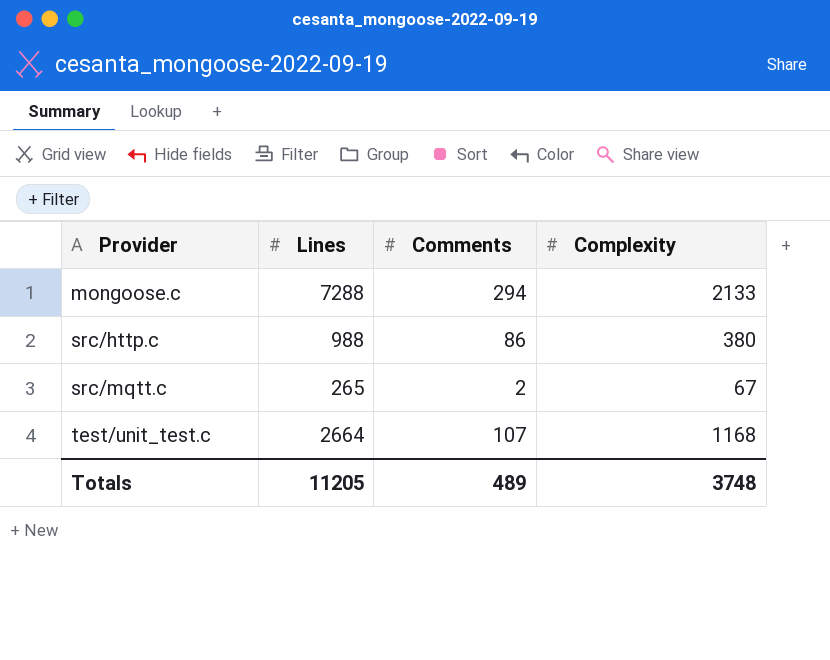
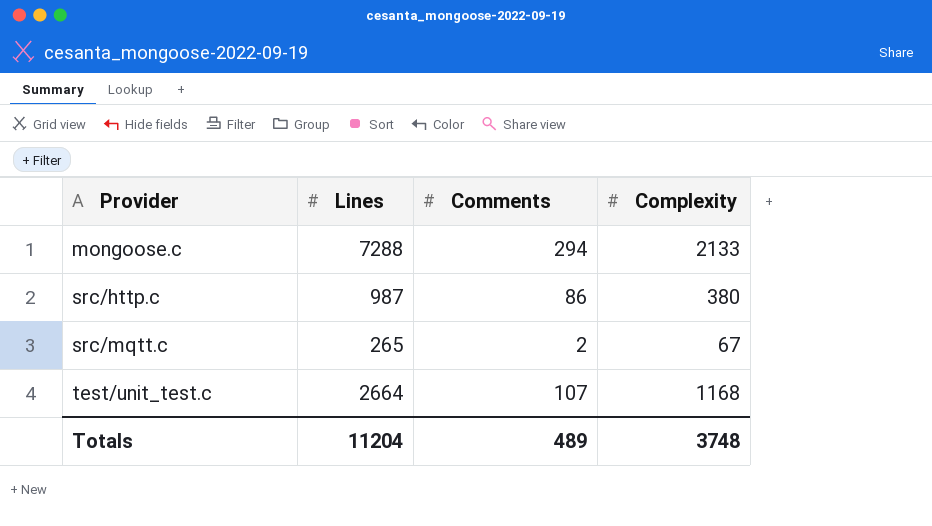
src/http.c | Lines: 988 -> 987
Totals | Lines: 11205 -> 11204

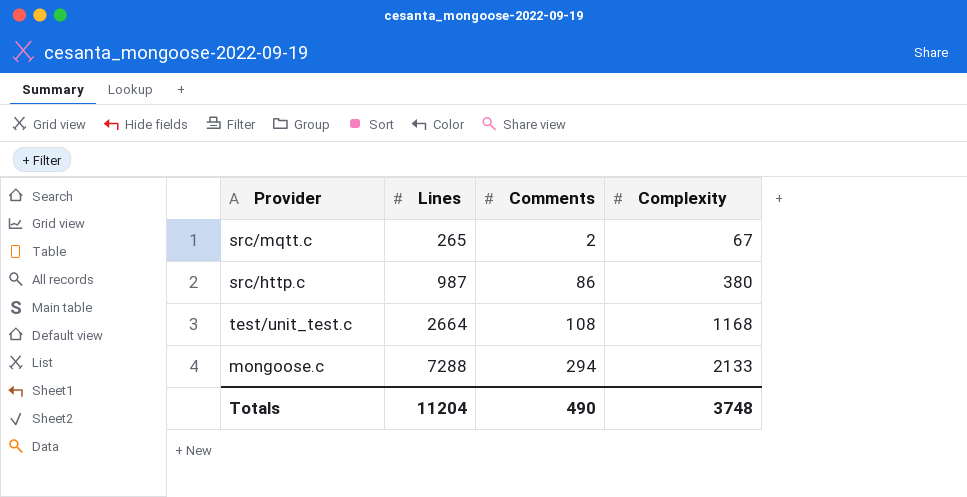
row order: Provider ascending -> Lines ascending
test/unit_test.c | Comments: 107 -> 108
Totals | Comments: 489 -> 490

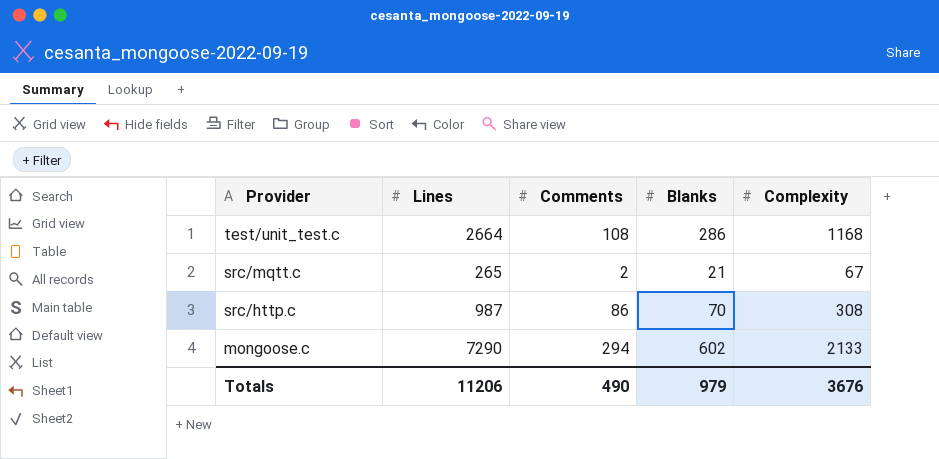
row order: Lines ascending -> Provider descending
column Blanks | position: none -> 4
src/http.c | Complexity: 380 -> 308
mongoose.c | Lines: 7288 -> 7290
Totals | Lines: 11204 -> 11206
Totals | Complexity: 3748 -> 3676

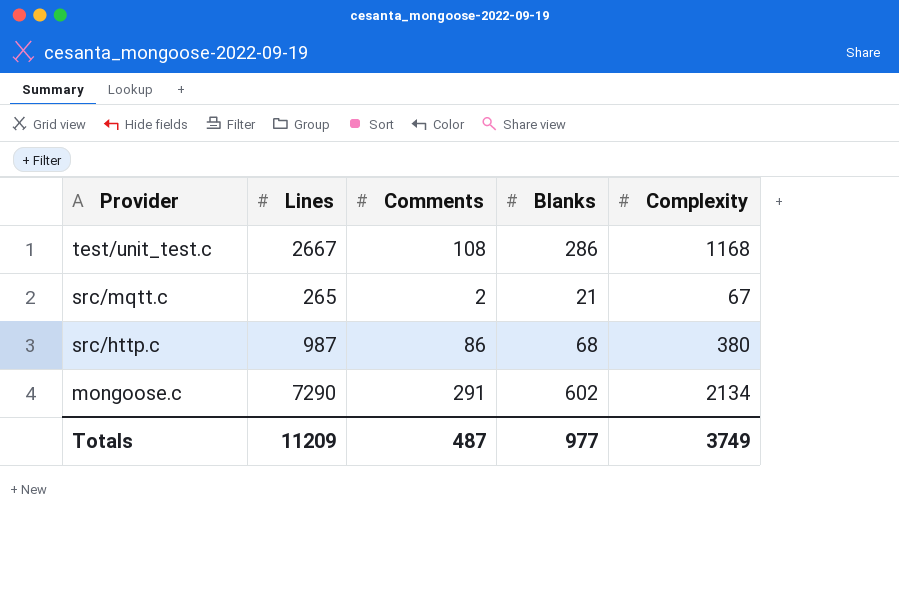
test/unit_test.c | Lines: 2664 -> 2667
src/http.c | Blanks: 70 -> 68
src/http.c | Complexity: 308 -> 380
mongoose.c | Comments: 294 -> 291
mongoose.c | Complexity: 2133 -> 2134
Totals | Lines: 11206 -> 11209
Totals | Comments: 490 -> 487
Totals | Blanks: 979 -> 977
Totals | Complexity: 3676 -> 3749

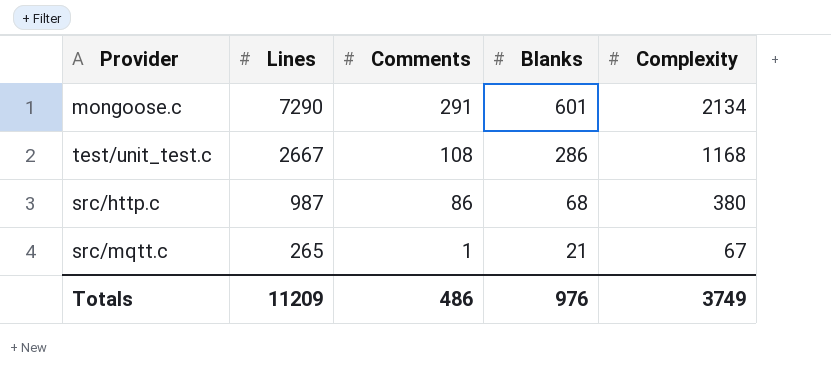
row order: Provider descending -> Lines descending
mongoose.c | Blanks: 602 -> 601
src/mqtt.c | Comments: 2 -> 1
Totals | Comments: 487 -> 486
Totals | Blanks: 977 -> 976

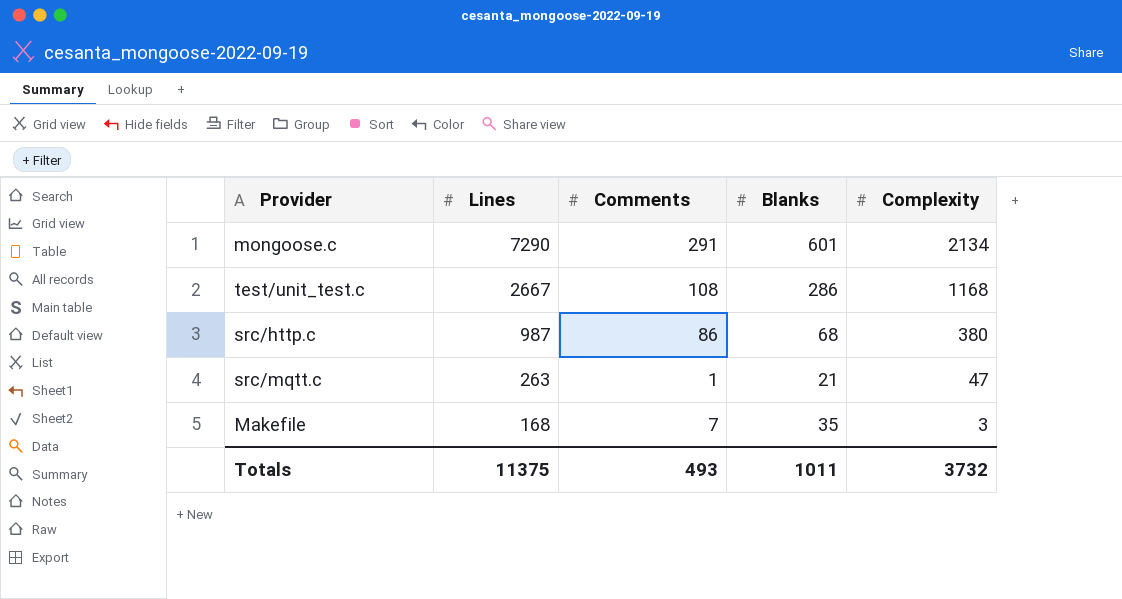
src/mqtt.c | Lines: 265 -> 263
src/mqtt.c | Complexity: 67 -> 47
row Makefile: none -> 168 | 7 | 35 | 3
Totals | Lines: 11209 -> 11375
Totals | Comments: 486 -> 493
Totals | Blanks: 976 -> 1011
Totals | Complexity: 3749 -> 3732

